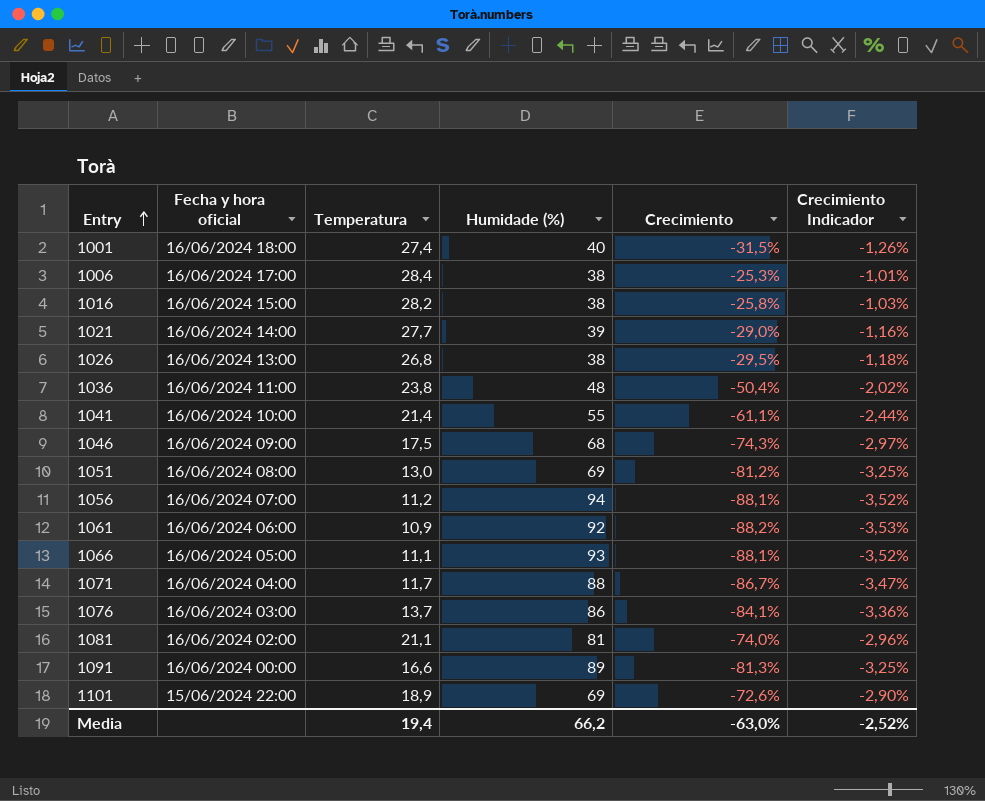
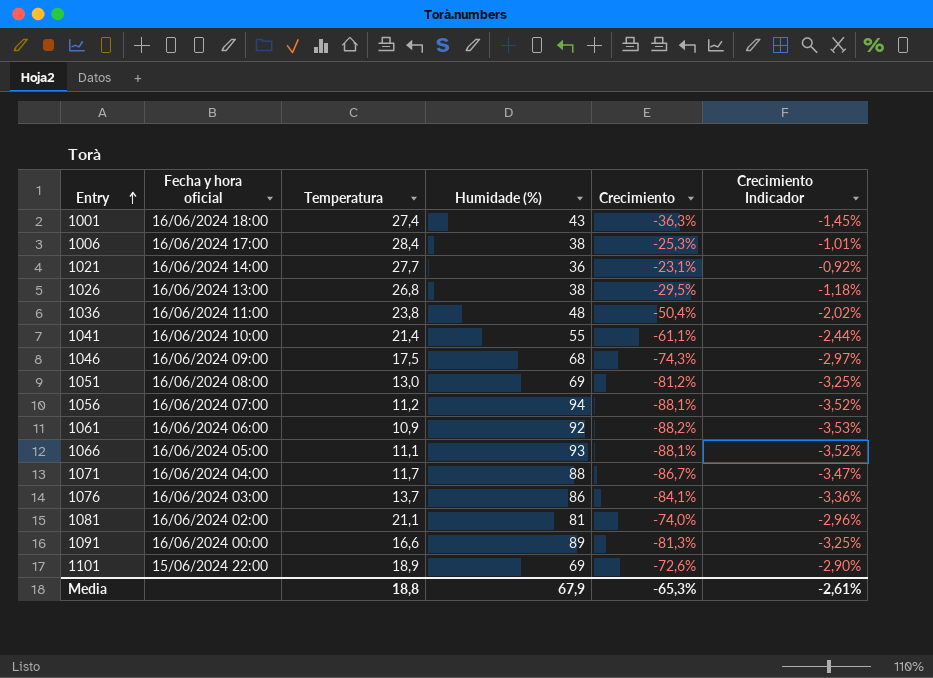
row 1016: 16/06/2024 15:00 | 28,2 | 38 | -25,8% | -1,03% -> none
1001 | Humidade (%): 40 -> 43
1001 | Crecimiento: -31,5% -> -36,3%
1001 | Crecimiento Indicador: -1,26% -> -1,45%
1021 | Humidade (%): 39 -> 36
1021 | Crecimiento: -29,0% -> -23,1%
1021 | Crecimiento Indicador: -1,16% -> -0,92%
Media | Temperatura: 19,4 -> 18,8
Media | Humidade (%): 66,2 -> 67,9
Media | Crecimiento: -63,0% -> -65,3%
Media | Crecimiento Indicador: -2,52% -> -2,61%

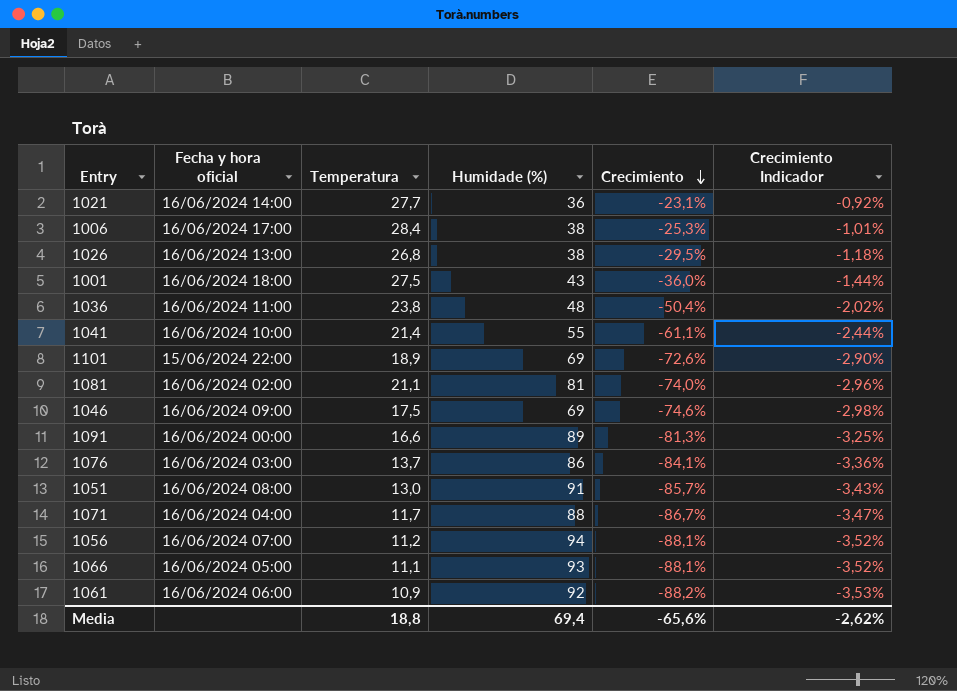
row order: Entry ascending -> Crecimiento descending
1001 | Temperatura: 27,4 -> 27,5
1001 | Crecimiento: -36,3% -> -36,0%
1001 | Crecimiento Indicador: -1,45% -> -1,44%
1046 | Humidade (%): 68 -> 69
1046 | Crecimiento: -74,3% -> -74,6%
1046 | Crecimiento Indicador: -2,97% -> -2,98%
1051 | Humidade (%): 69 -> 91
1051 | Crecimiento: -81,2% -> -85,7%
1051 | Crecimiento Indicador: -3,25% -> -3,43%
Media | Humidade (%): 67,9 -> 69,4
Media | Crecimiento: -65,3% -> -65,6%
Media | Crecimiento Indicador: -2,61% -> -2,62%

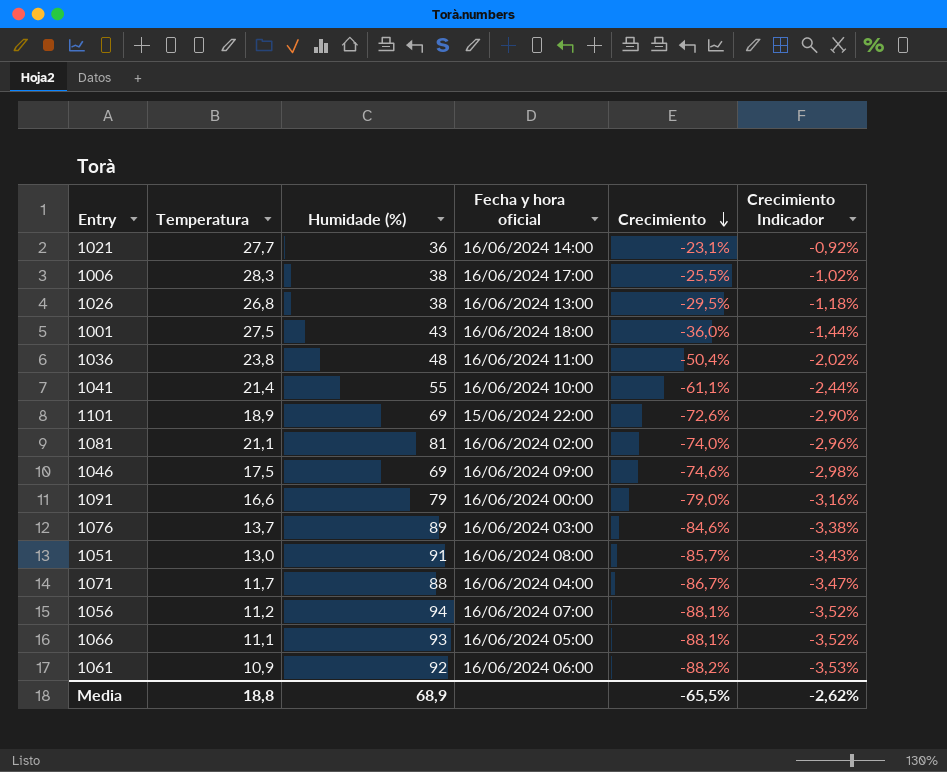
column Fecha y hora oficial | position: 2 -> 4
1006 | Temperatura: 28,4 -> 28,3
1006 | Crecimiento: -25,3% -> -25,5%
1006 | Crecimiento Indicador: -1,01% -> -1,02%
1091 | Humidade (%): 89 -> 79
1091 | Crecimiento: -81,3% -> -79,0%
1091 | Crecimiento Indicador: -3,25% -> -3,16%
1076 | Humidade (%): 86 -> 89
1076 | Crecimiento: -84,1% -> -84,6%
1076 | Crecimiento Indicador: -3,36% -> -3,38%
Media | Humidade (%): 69,4 -> 68,9
Media | Crecimiento: -65,6% -> -65,5%

